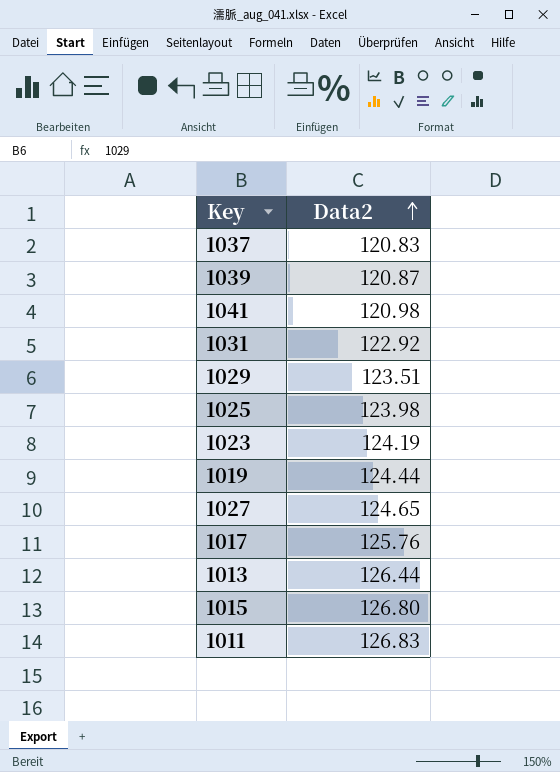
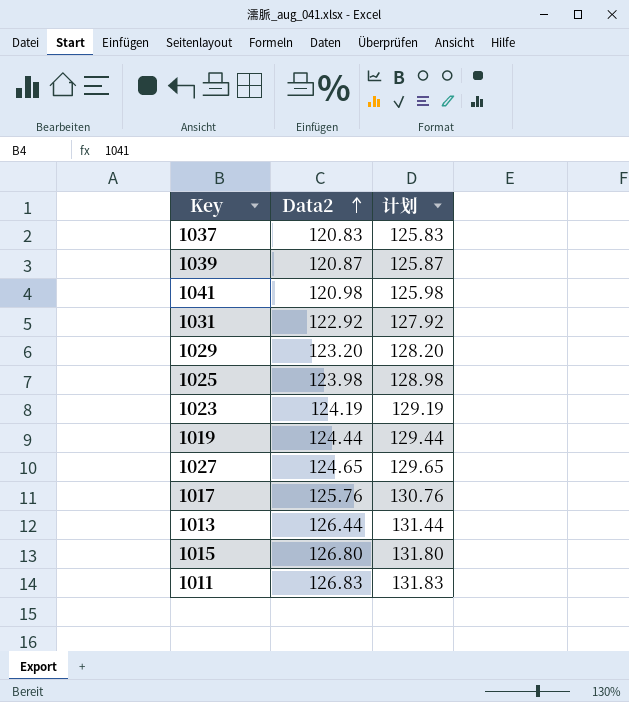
column 计划 | formula: none -> [Data2] + 5
1029 | Data2: 123.51 -> 123.20

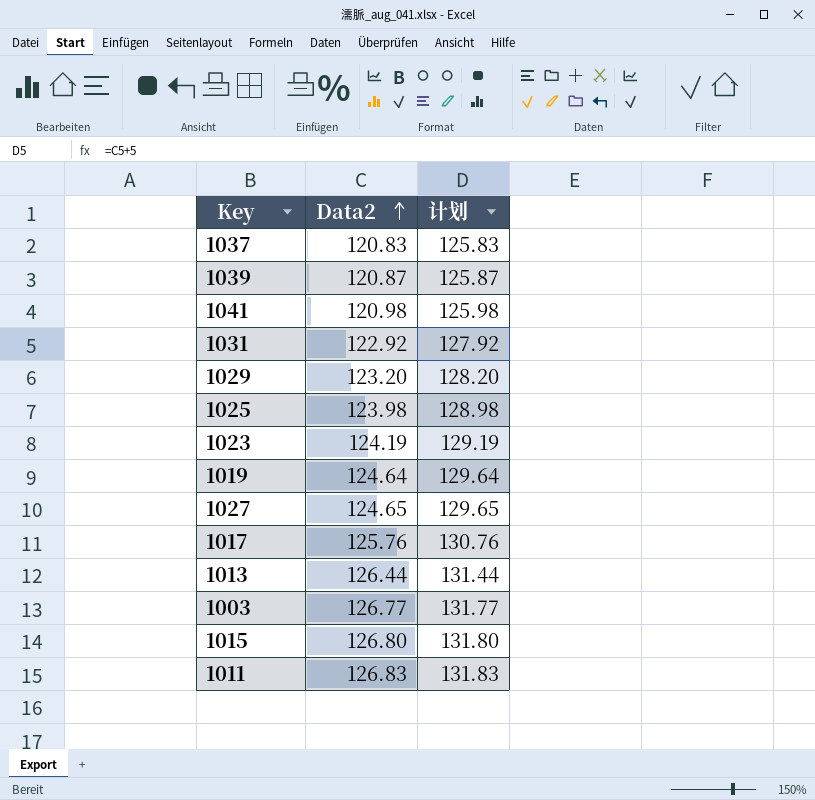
1019 | Data2: 124.44 -> 124.64
1019 | 计划: 129.44 -> 129.64
row 1003: none -> 126.77 | 131.77

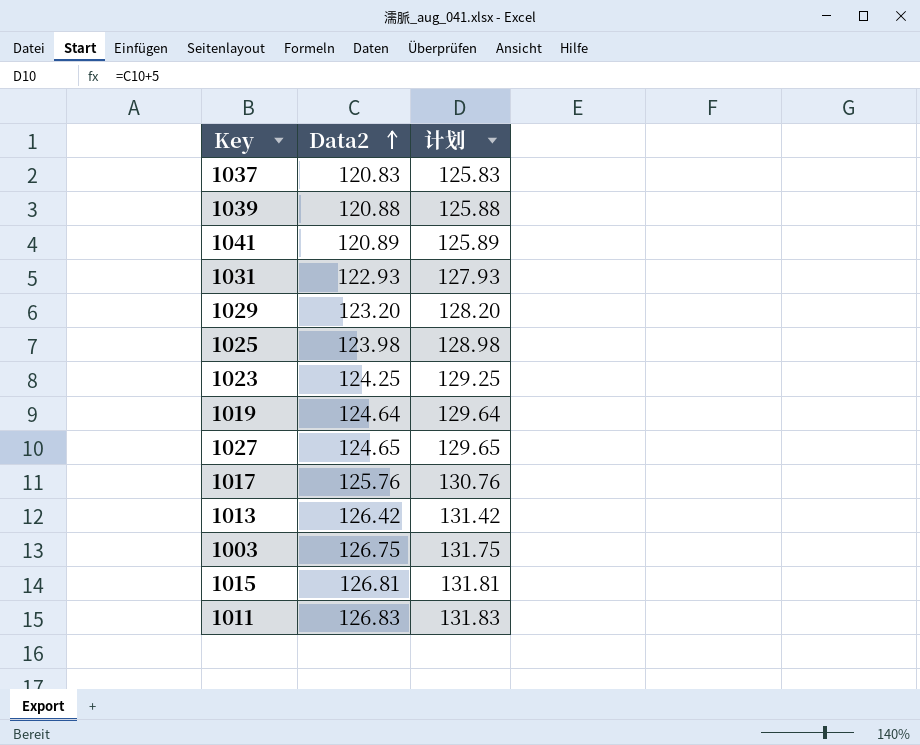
1039 | Data2: 120.87 -> 120.88
1039 | 计划: 125.87 -> 125.88
1041 | Data2: 120.98 -> 120.89
1041 | 计划: 125.98 -> 125.89
1031 | Data2: 122.92 -> 122.93
1031 | 计划: 127.92 -> 127.93
1023 | Data2: 124.19 -> 124.25
1023 | 计划: 129.19 -> 129.25
1013 | Data2: 126.44 -> 126.42
1013 | 计划: 131.44 -> 131.42
1003 | Data2: 126.77 -> 126.75
1003 | 计划: 131.77 -> 131.75
1015 | Data2: 126.80 -> 126.81
1015 | 计划: 131.80 -> 131.81

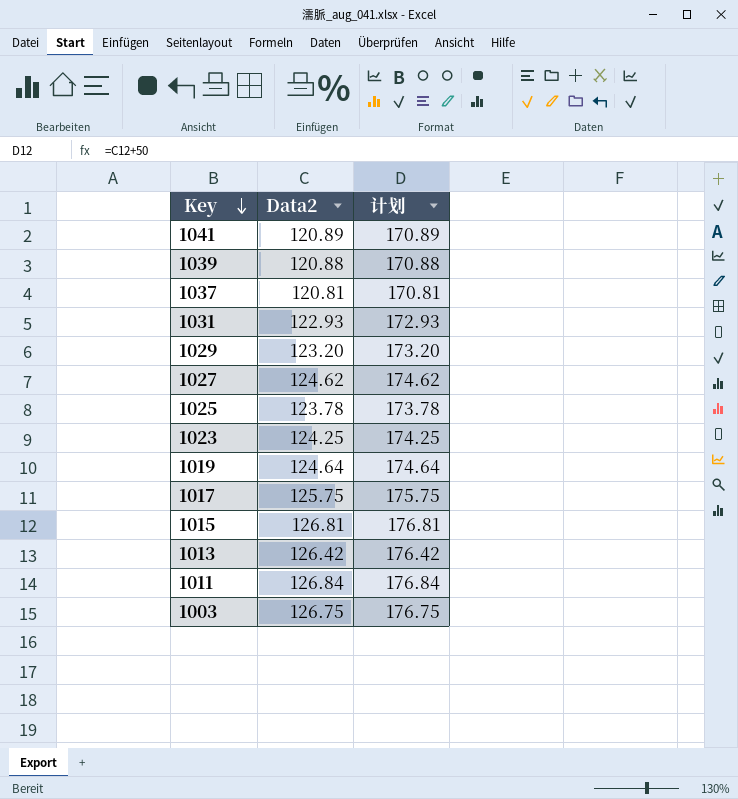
row order: Data2 ascending -> Key descending
column 计划 | formula: [Data2] + 5 -> [Data2] + 50
1037 | Data2: 120.83 -> 120.81
1027 | Data2: 124.65 -> 124.62
1025 | Data2: 123.98 -> 123.78
1017 | Data2: 125.76 -> 125.75
1011 | Data2: 126.83 -> 126.84

